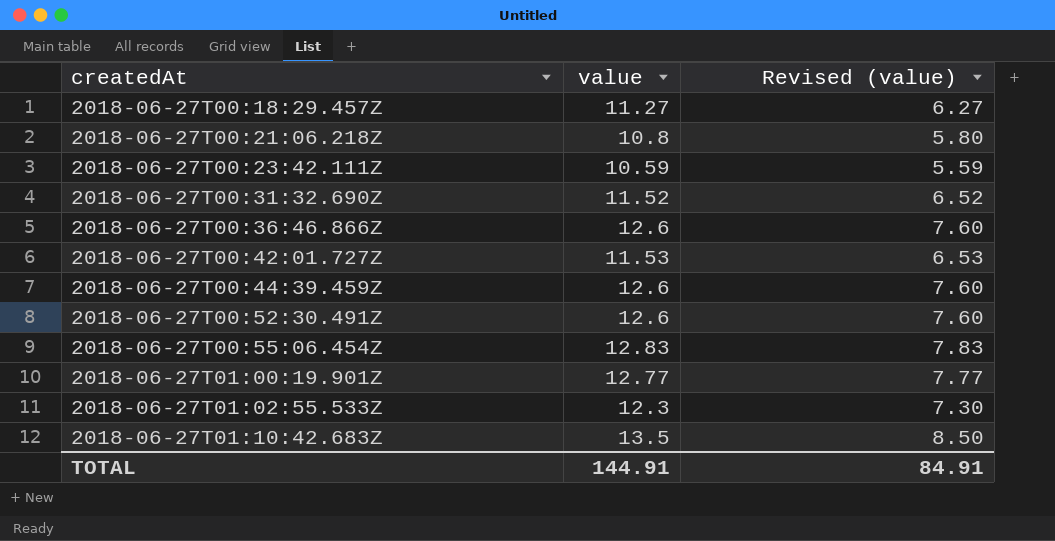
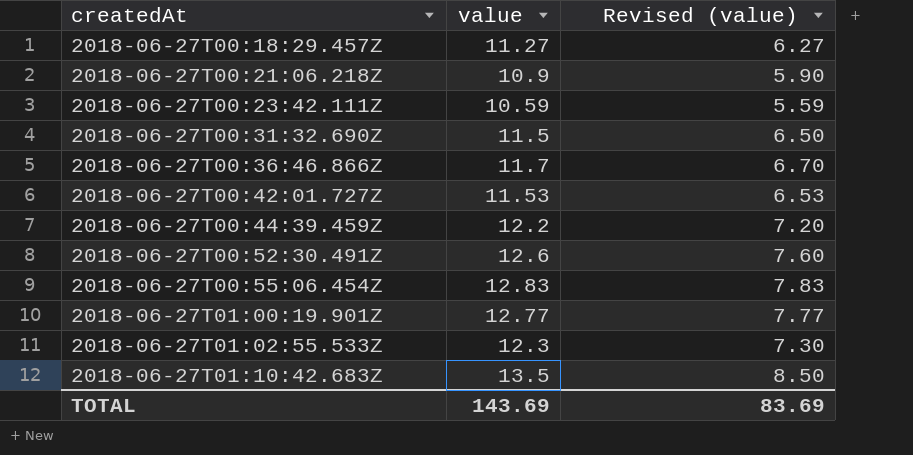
2018-06-27T00:21:06.218Z | value: 10.8 -> 10.9
2018-06-27T00:21:06.218Z | Revised (value): 5.80 -> 5.90
2018-06-27T00:31:32.690Z | value: 11.52 -> 11.5
2018-06-27T00:31:32.690Z | Revised (value): 6.52 -> 6.50
2018-06-27T00:36:46.866Z | value: 12.6 -> 11.7
2018-06-27T00:36:46.866Z | Revised (value): 7.60 -> 6.70
2018-06-27T00:44:39.459Z | value: 12.6 -> 12.2
2018-06-27T00:44:39.459Z | Revised (value): 7.60 -> 7.20
TOTAL | value: 144.91 -> 143.69
TOTAL | Revised (value): 84.91 -> 83.69

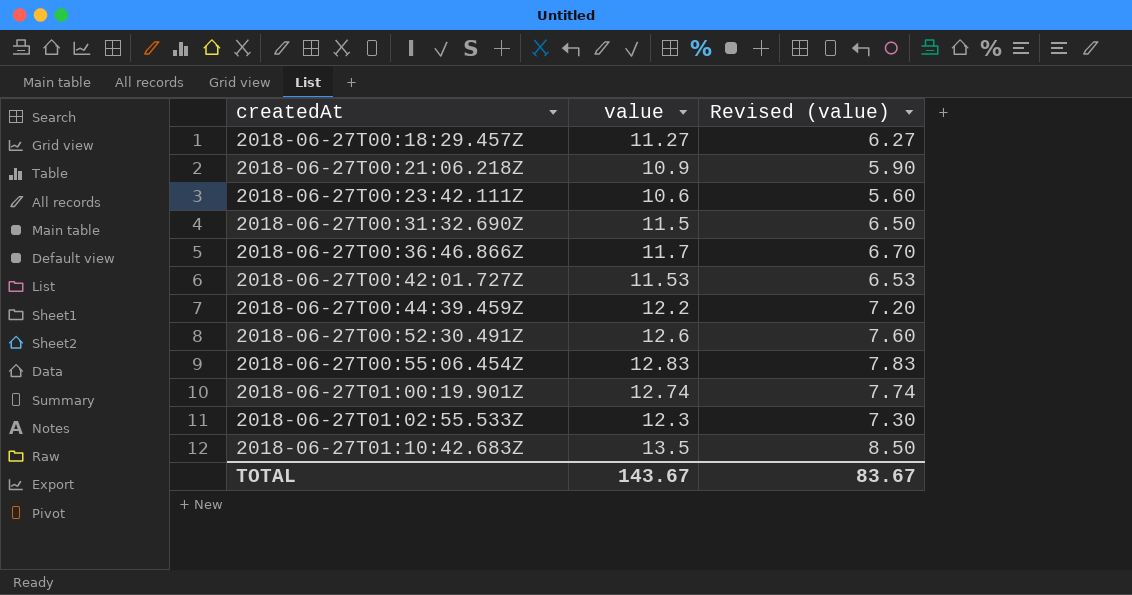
2018-06-27T00:23:42.111Z | value: 10.59 -> 10.6
2018-06-27T00:23:42.111Z | Revised (value): 5.59 -> 5.60
2018-06-27T01:00:19.901Z | value: 12.77 -> 12.74
2018-06-27T01:00:19.901Z | Revised (value): 7.77 -> 7.74
TOTAL | value: 143.69 -> 143.67
TOTAL | Revised (value): 83.69 -> 83.67

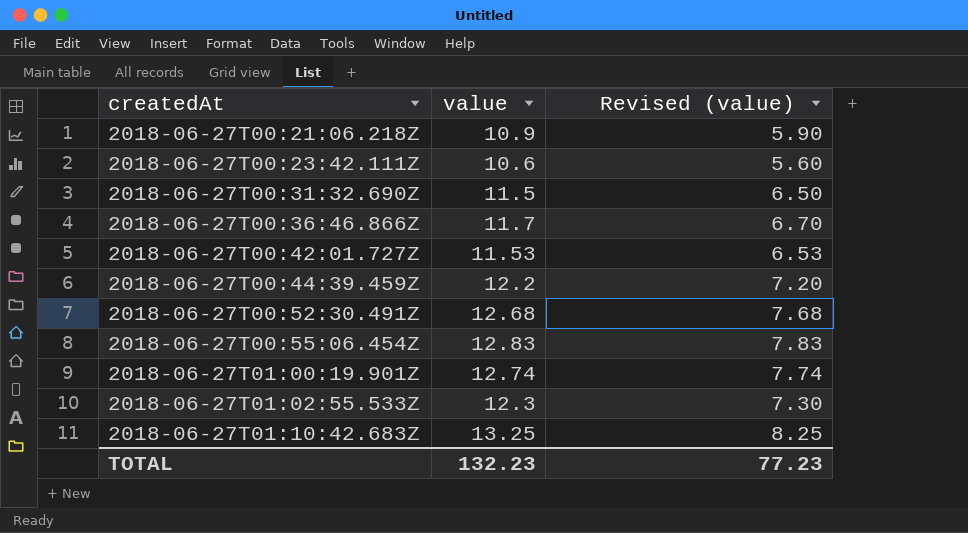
row 2018-06-27T00:18:29.457Z: 11.27 | 6.27 -> none
2018-06-27T00:52:30.491Z | value: 12.6 -> 12.68
2018-06-27T00:52:30.491Z | Revised (value): 7.60 -> 7.68
2018-06-27T01:10:42.683Z | value: 13.5 -> 13.25
2018-06-27T01:10:42.683Z | Revised (value): 8.50 -> 8.25
TOTAL | value: 143.67 -> 132.23
TOTAL | Revised (value): 83.67 -> 77.23

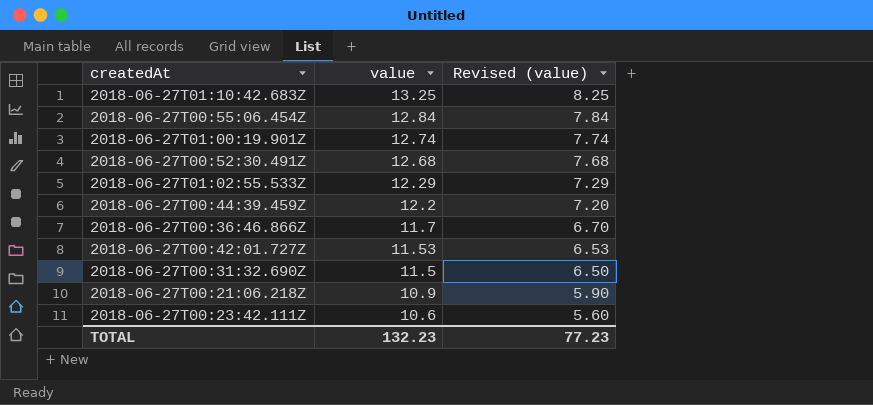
row order: createdAt ascending -> value descending
2018-06-27T00:55:06.454Z | value: 12.83 -> 12.84
2018-06-27T00:55:06.454Z | Revised (value): 7.83 -> 7.84
2018-06-27T01:02:55.533Z | value: 12.3 -> 12.29
2018-06-27T01:02:55.533Z | Revised (value): 7.30 -> 7.29

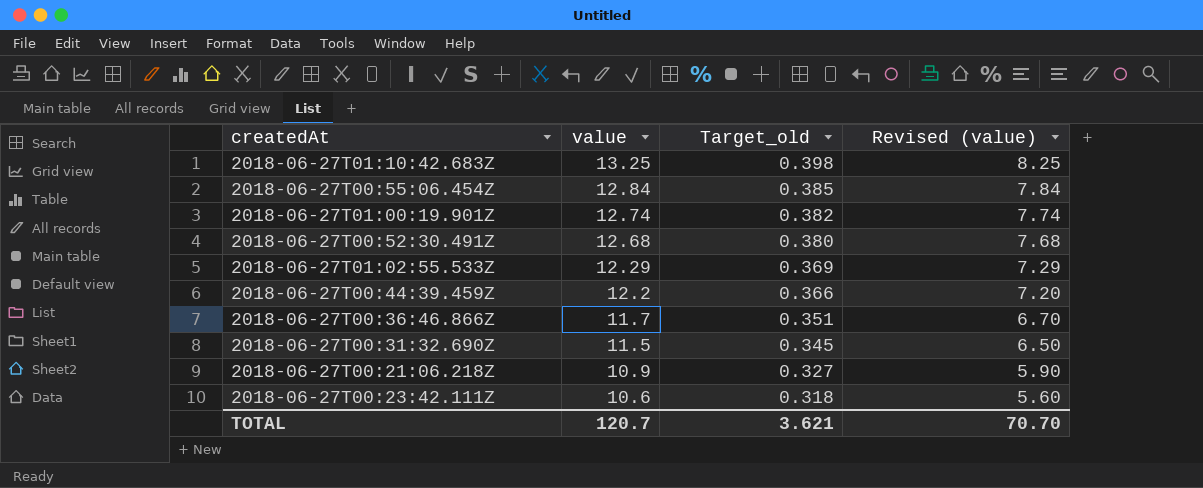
column Target_old | formula: none -> [value] * 0.03
row 2018-06-27T00:42:01.727Z: 11.53 | 6.53 -> none
TOTAL | value: 132.23 -> 120.7
TOTAL | Revised (value): 77.23 -> 70.70

